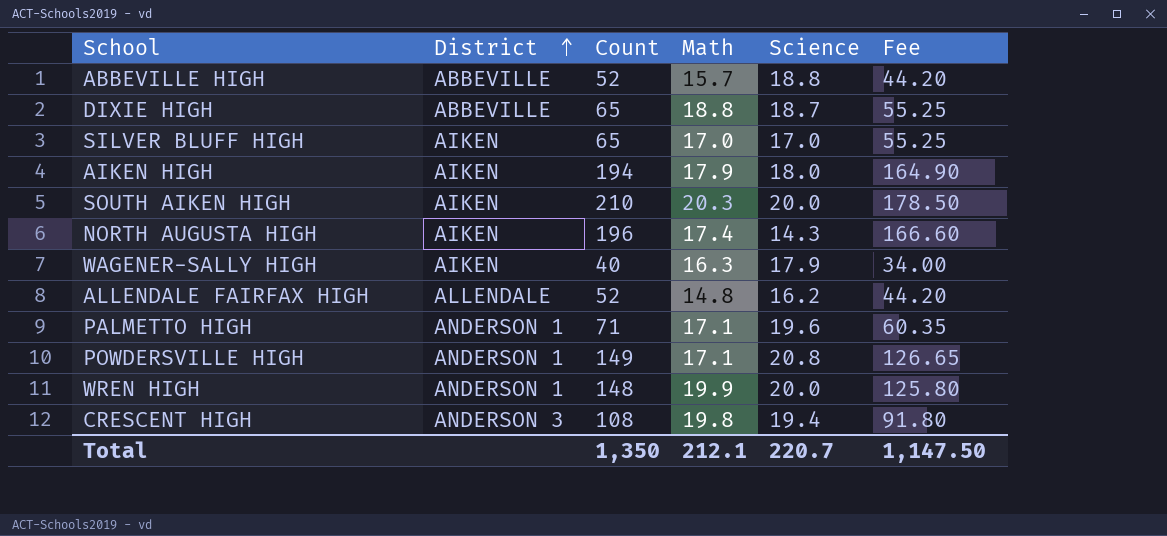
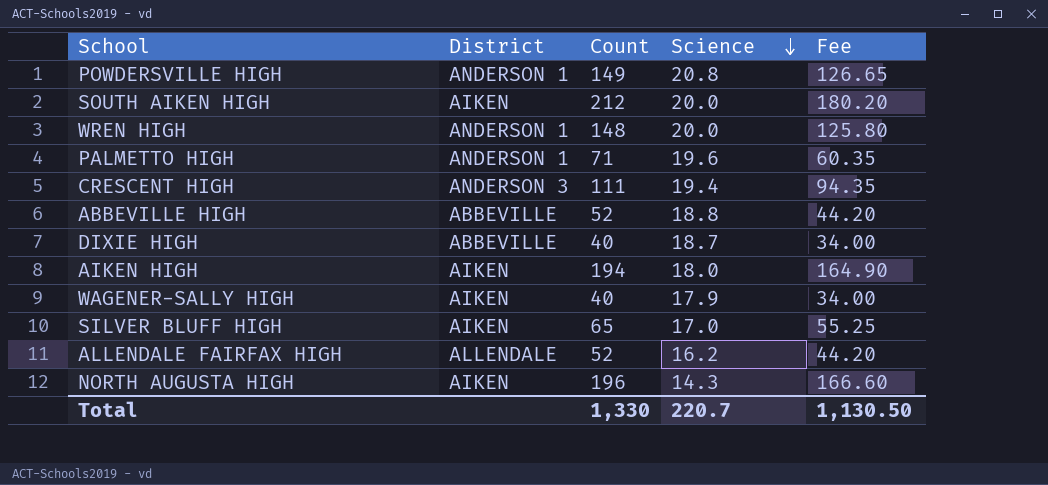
row order: District ascending -> Science descending
column Math | position: 4 -> none
SOUTH AIKEN HIGH | Count: 210 -> 212
SOUTH AIKEN HIGH | Fee: 178.50 -> 180.20
CRESCENT HIGH | Count: 108 -> 111
CRESCENT HIGH | Fee: 91.80 -> 94.35
DIXIE HIGH | Count: 65 -> 40
DIXIE HIGH | Fee: 55.25 -> 34.00
Total | Count: 1,350 -> 1,330
Total | Fee: 1,147.50 -> 1,130.50

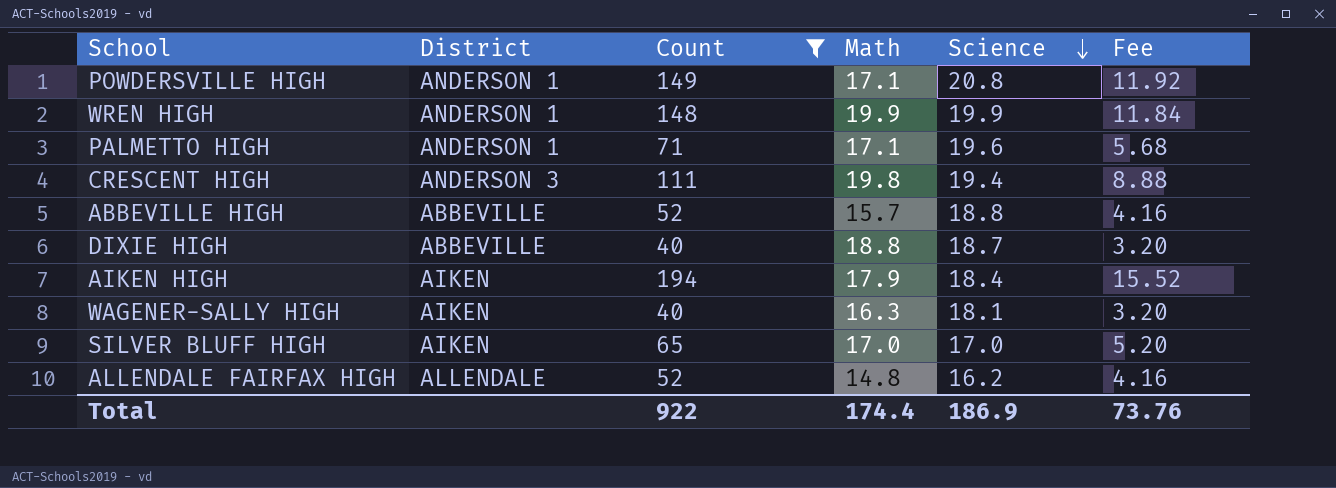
filter: none -> Count <= 194
column Math | position: none -> 4
column Fee | formula: [Count] * 0.85 -> [Count] * 0.08
WREN HIGH | Science: 20.0 -> 19.9
AIKEN HIGH | Science: 18.0 -> 18.4
WAGENER-SALLY HIGH | Science: 17.9 -> 18.1
Total | Count: 1,330 -> 922
Total | Science: 220.7 -> 186.9
Total | Fee: 1,130.50 -> 73.76

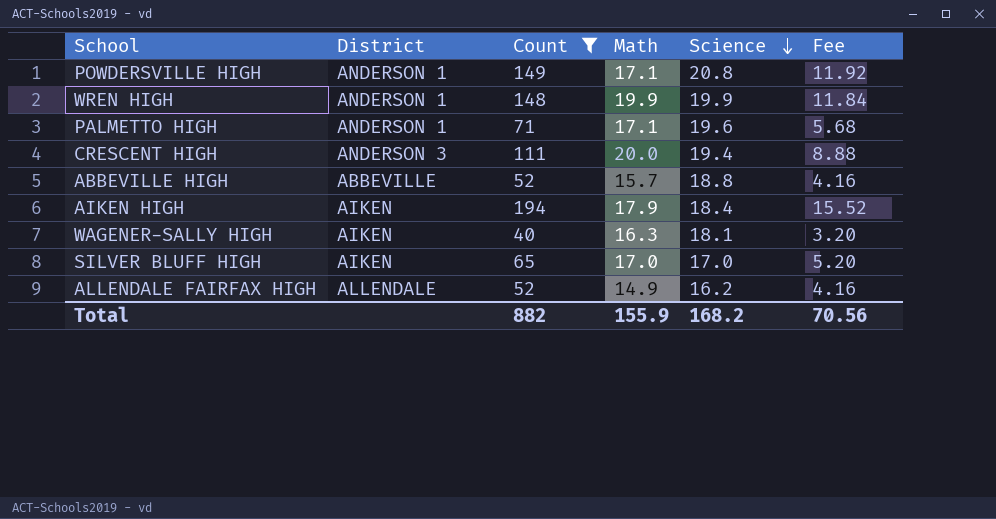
row DIXIE HIGH: ABBEVILLE | 40 | 18.8 | 18.7 | 3.20 -> none
CRESCENT HIGH | Math: 19.8 -> 20.0
ALLENDALE FAIRFAX HIGH | Math: 14.8 -> 14.9
Total | Count: 922 -> 882
Total | Math: 174.4 -> 155.9
Total | Science: 186.9 -> 168.2
Total | Fee: 73.76 -> 70.56

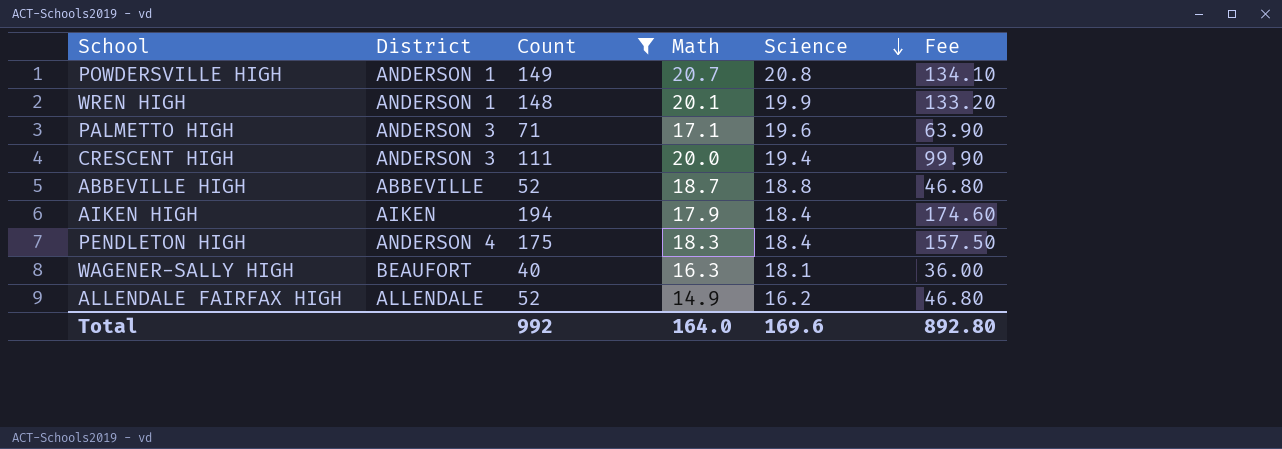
column Fee | formula: [Count] * 0.08 -> [Count] * 0.9
row SILVER BLUFF HIGH: AIKEN | 65 | 17.0 | 17.0 | 5.20 -> none
POWDERSVILLE HIGH | Math: 17.1 -> 20.7
WREN HIGH | Math: 19.9 -> 20.1
PALMETTO HIGH | District: ANDERSON 1 -> ANDERSON 3
ABBEVILLE HIGH | Math: 15.7 -> 18.7
row PENDLETON HIGH: none -> ANDERSON 4 | 175 | 18.3 | 18.4 | 157.50
WAGENER-SALLY HIGH | District: AIKEN -> BEAUFORT
Total | Count: 882 -> 992
Total | Math: 155.9 -> 164.0
Total | Science: 168.2 -> 169.6
Total | Fee: 70.56 -> 892.80

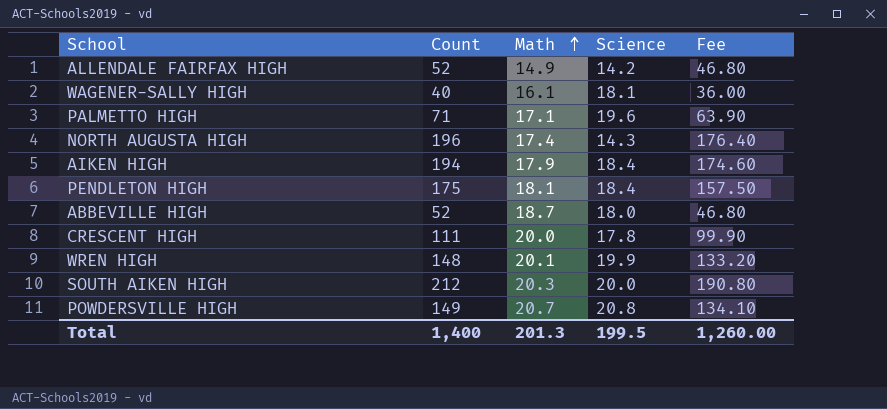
filter: Count <= 194 -> none
row order: Science descending -> Math ascending
column District | position: 2 -> none
ALLENDALE FAIRFAX HIGH | Science: 16.2 -> 14.2
WAGENER-SALLY HIGH | Math: 16.3 -> 16.1
PENDLETON HIGH | Math: 18.3 -> 18.1
ABBEVILLE HIGH | Science: 18.8 -> 18.0
CRESCENT HIGH | Science: 19.4 -> 17.8
Total | Count: 992 -> 1,400
Total | Math: 164.0 -> 201.3
Total | Science: 169.6 -> 199.5
Total | Fee: 892.80 -> 1,260.00

